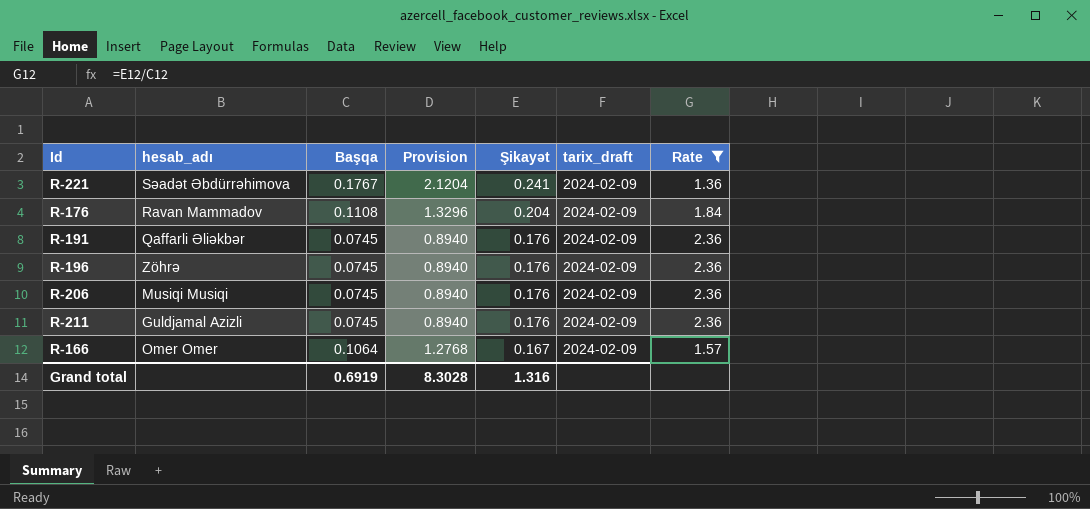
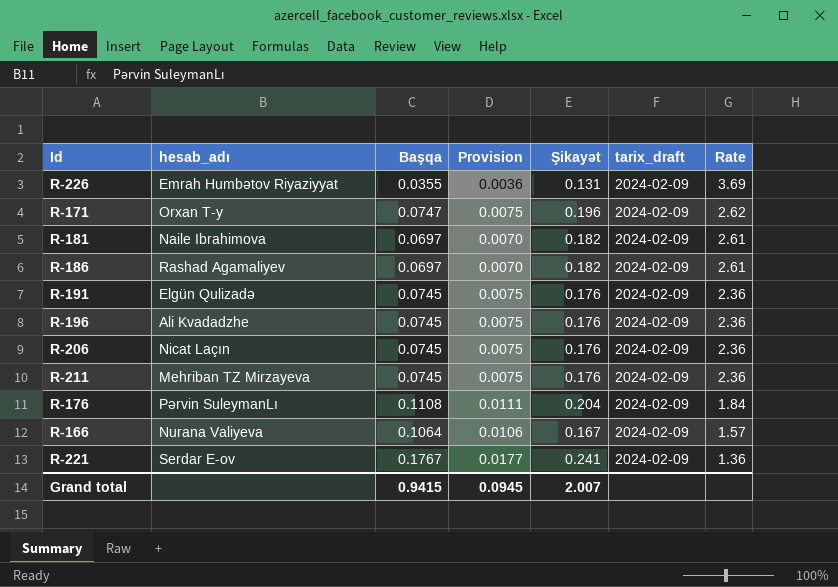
filter: Rate <= 2.36 -> none
row order: Şikayət descending -> Rate descending
column Provision | formula: [Başqa] * 12 -> [Başqa] * 0.1
R-191 | hesab_adı: Qaffarli Əliəkbər -> Elgün Qulizadə
R-196 | hesab_adı: Zöhrə -> Ali Kvadadzhe
R-206 | hesab_adı: Musiqi Musiqi -> Nicat Laçın
R-211 | hesab_adı: Guldjamal Azizli -> Mehriban TZ Mirzayeva
R-176 | hesab_adı: Ravan Mammadov -> Pərvin SuleymanLı
R-166 | hesab_adı: Omer Omer -> Nurana Valiyeva
R-221 | hesab_adı: Səadət Əbdürrəhimova -> Serdar E-ov
Grand total | Başqa: 0.6919 -> 0.9415
Grand total | Provision: 8.3028 -> 0.0945
Grand total | Şikayət: 1.316 -> 2.007

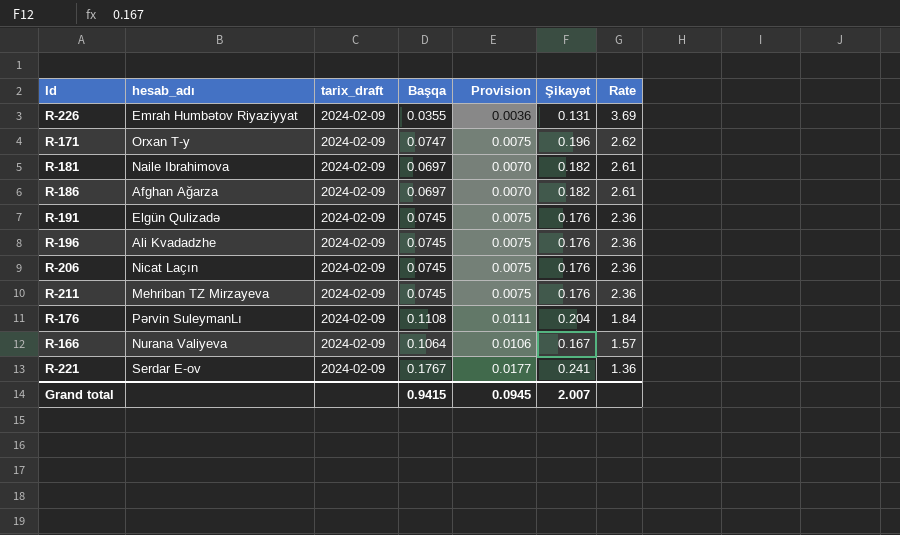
column tarix_draft | position: 6 -> 3
R-186 | hesab_adı: Rashad Agamaliyev -> Afghan Ağarza

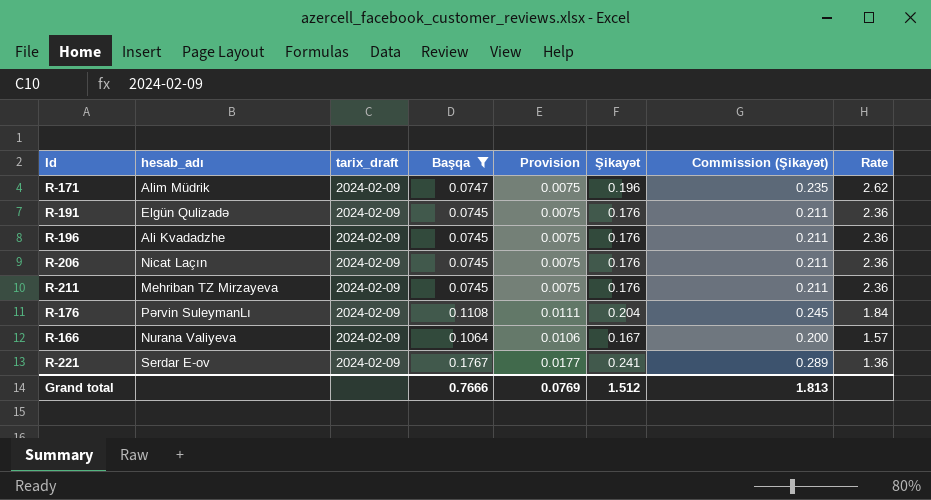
filter: none -> Başqa >= 0.0745
column Commission (Şikayət) | formula: none -> [Şikayət] * 1.2
R-171 | hesab_adı: Orxan T-y -> Alim Müdrik
Grand total | Başqa: 0.9415 -> 0.7666
Grand total | Provision: 0.0945 -> 0.0769
Grand total | Şikayət: 2.007 -> 1.512

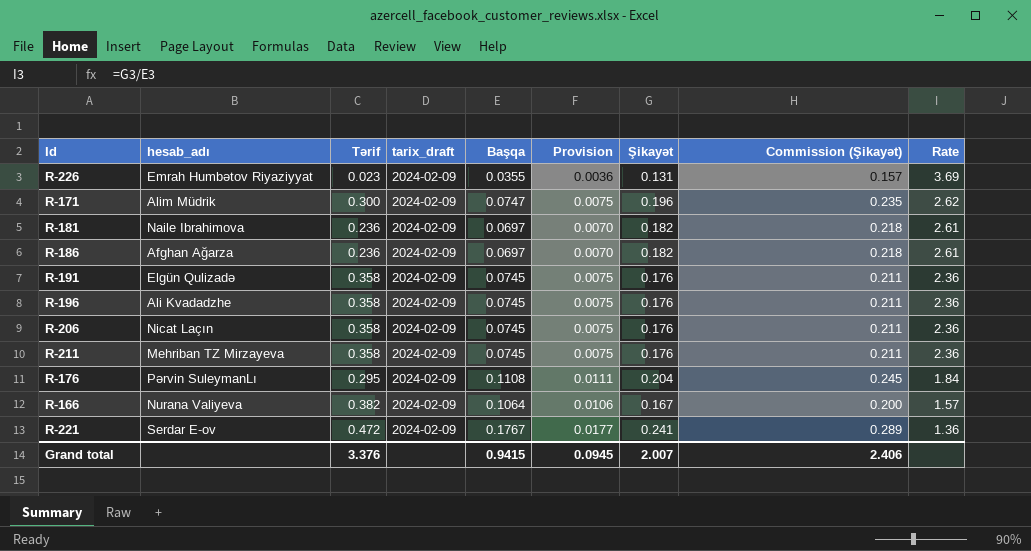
filter: Başqa >= 0.0745 -> none
column Tərif | position: none -> 3
Grand total | Başqa: 0.7666 -> 0.9415
Grand total | Provision: 0.0769 -> 0.0945
Grand total | Şikayət: 1.512 -> 2.007
Grand total | Commission (Şikayət): 1.813 -> 2.406

